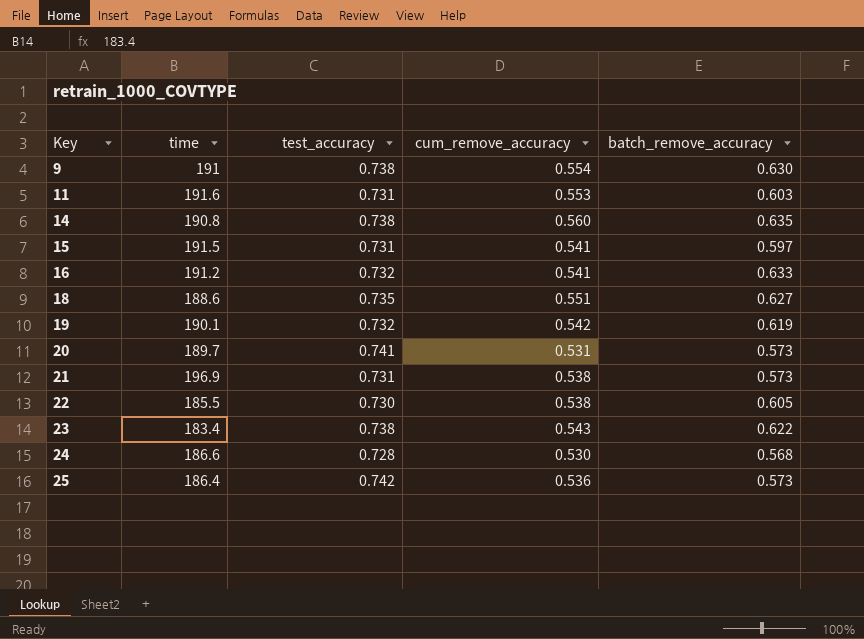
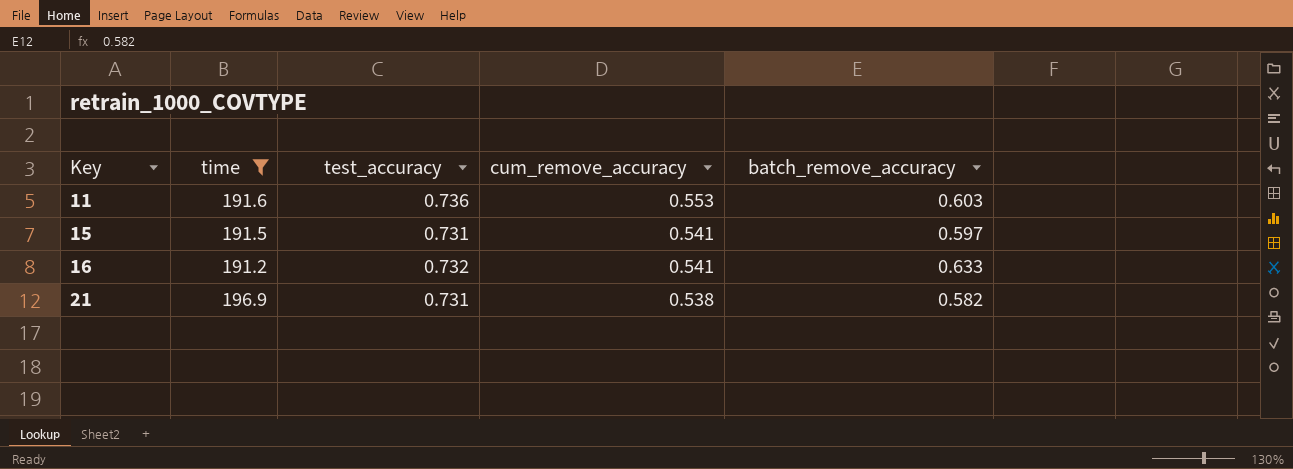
filter: none -> time >= 191.2
11 | test_accuracy: 0.731 -> 0.736
21 | batch_remove_accuracy: 0.573 -> 0.582

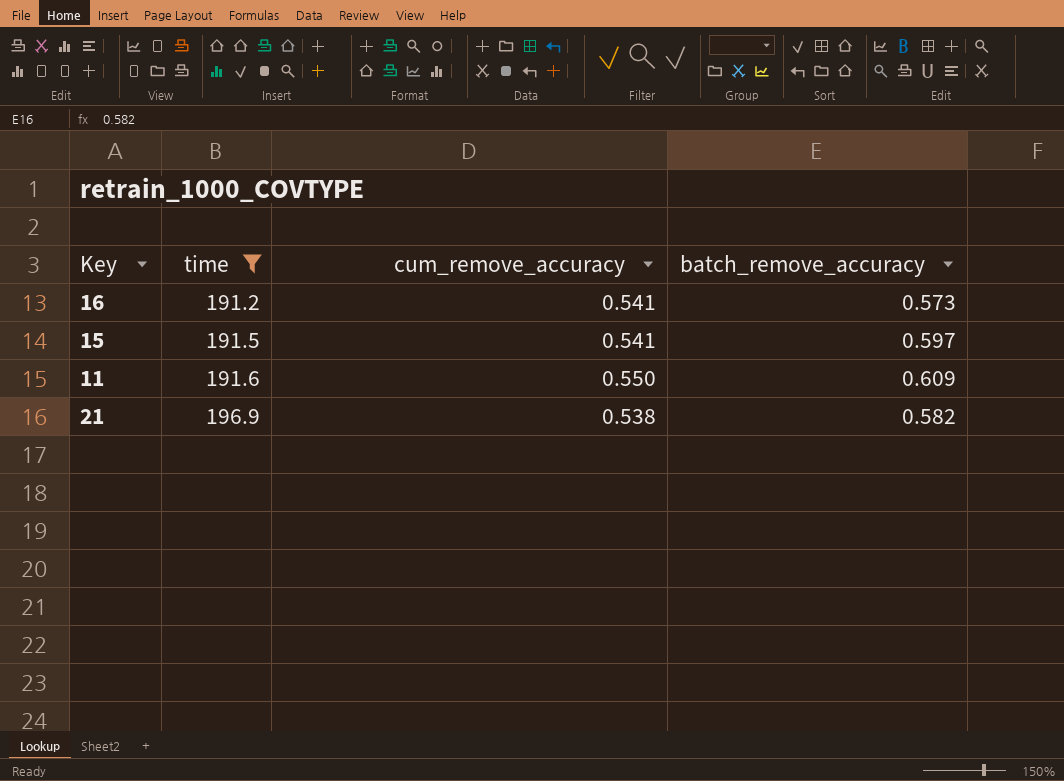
row order: Key ascending -> time ascending
column test_accuracy | position: 3 -> none
16 | batch_remove_accuracy: 0.633 -> 0.573
11 | cum_remove_accuracy: 0.553 -> 0.550
11 | batch_remove_accuracy: 0.603 -> 0.609

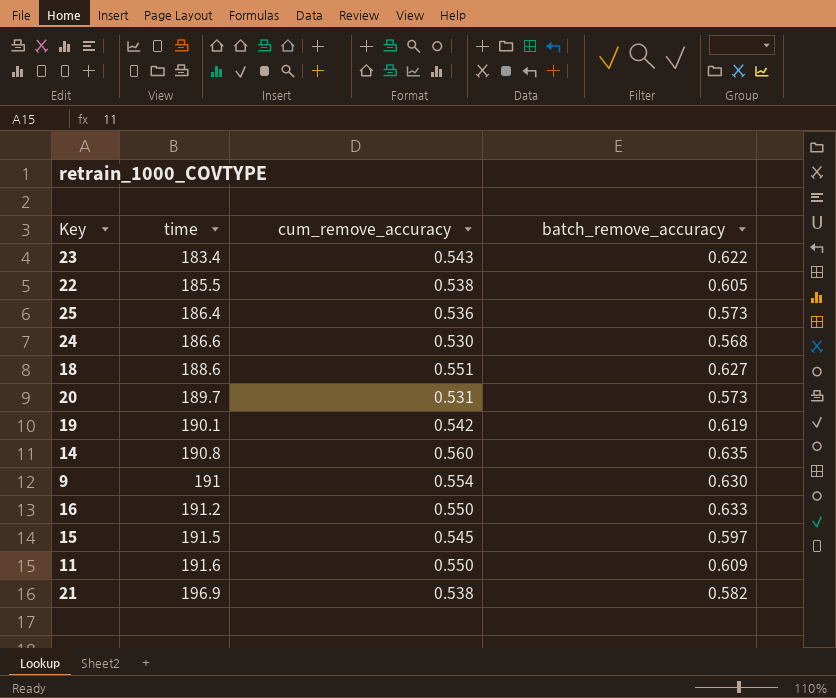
filter: time >= 191.2 -> none
16 | cum_remove_accuracy: 0.541 -> 0.550
16 | batch_remove_accuracy: 0.573 -> 0.633
15 | cum_remove_accuracy: 0.541 -> 0.545

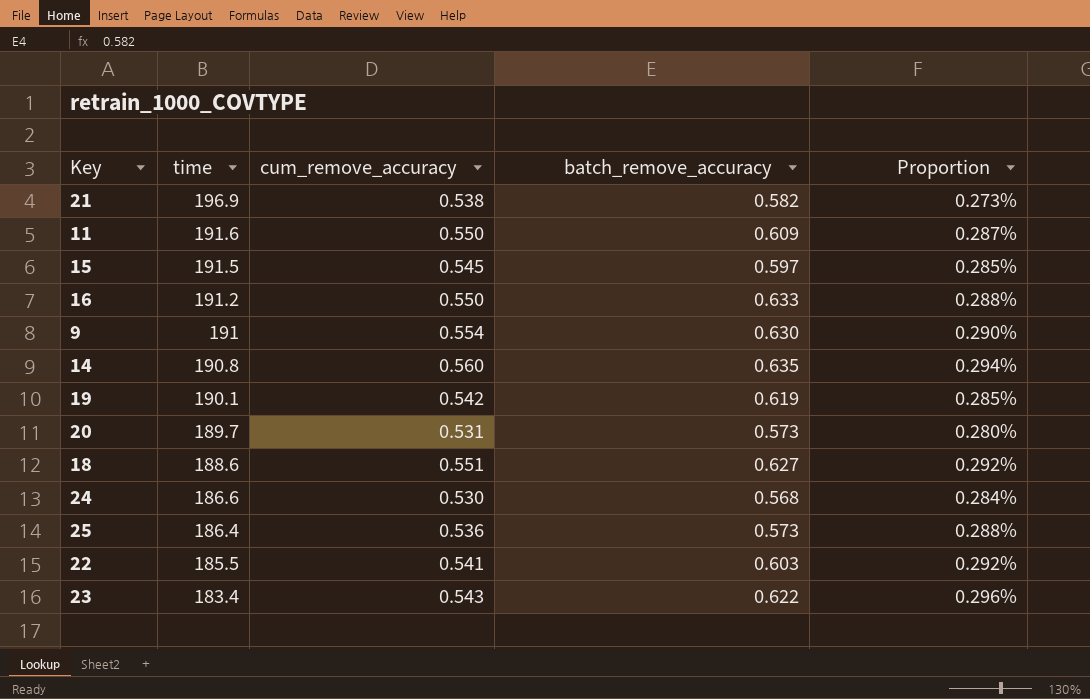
row order: time ascending -> time descending
column Proportion | formula: none -> [cum_remove_accuracy] / [time]
22 | cum_remove_accuracy: 0.538 -> 0.541
22 | batch_remove_accuracy: 0.605 -> 0.603

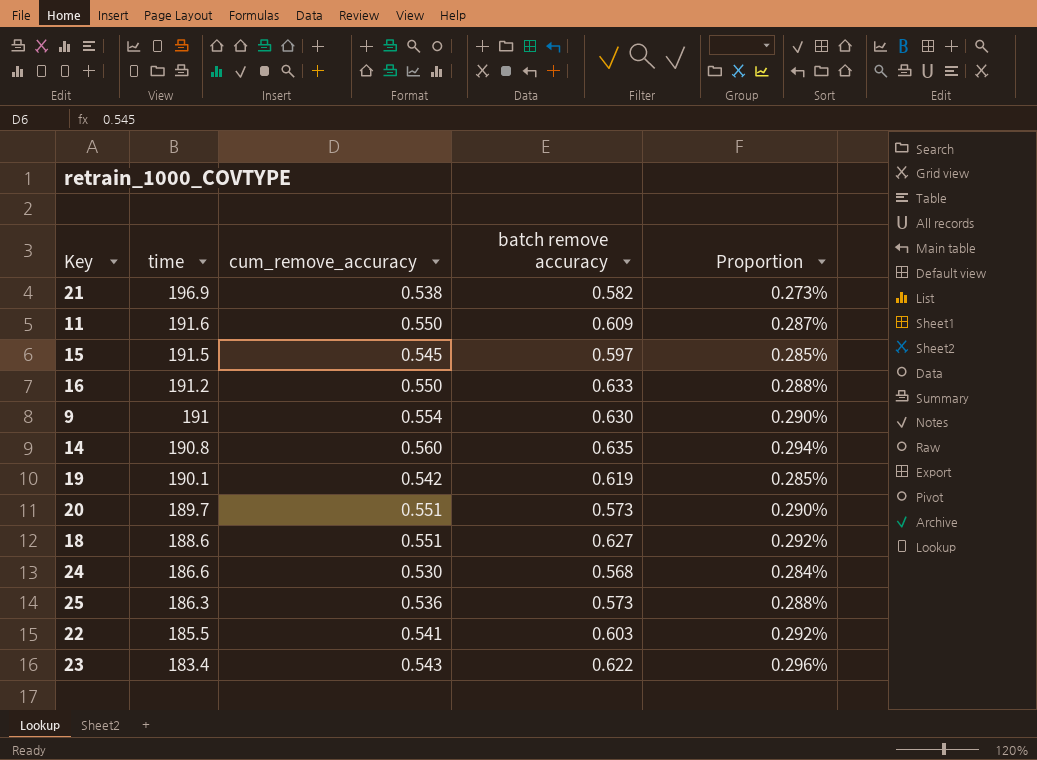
column name: batch_remove_accuracy -> batch remove accuracy
20 | cum_remove_accuracy: 0.531 -> 0.551
20 | Proportion: 0.280% -> 0.290%
25 | time: 186.4 -> 186.3

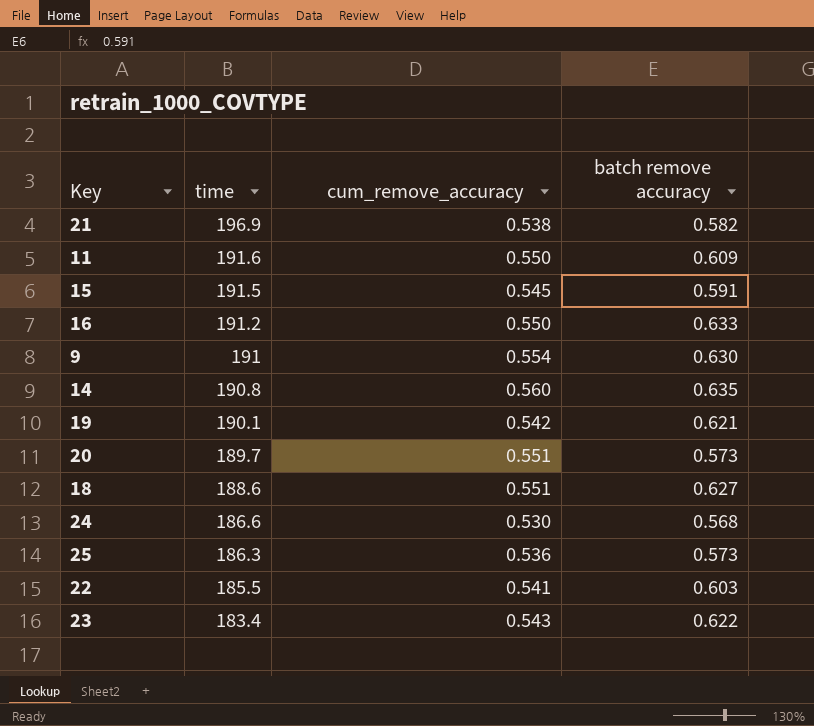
column Proportion | formula: [cum_remove_accuracy] / [time] -> none
15 | batch remove accuracy: 0.597 -> 0.591
19 | batch remove accuracy: 0.619 -> 0.621

